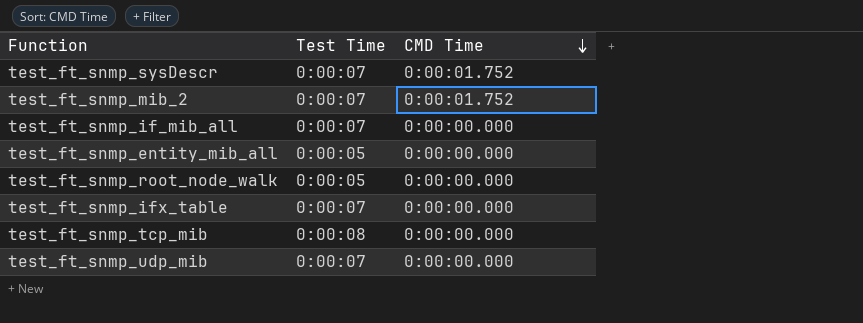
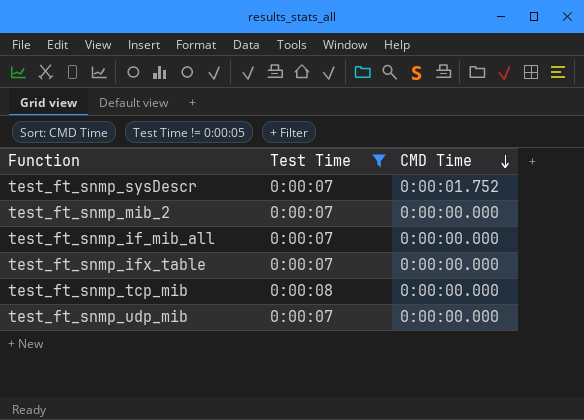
filter: none -> Test Time != 0:00:05
test_ft_snmp_mib_2 | CMD Time: 0:00:01.752 -> 0:00:00.000

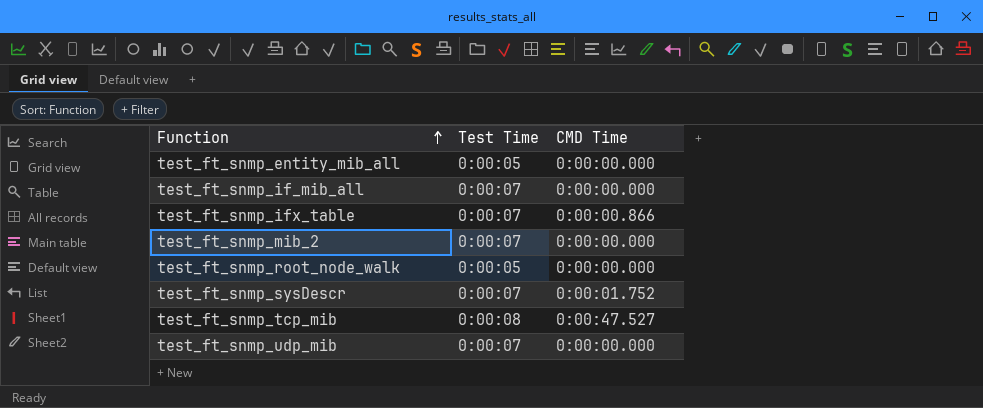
filter: Test Time != 0:00:05 -> none
row order: CMD Time descending -> Function ascending
test_ft_snmp_ifx_table | CMD Time: 0:00:00.000 -> 0:00:00.866
test_ft_snmp_tcp_mib | CMD Time: 0:00:00.000 -> 0:00:47.527

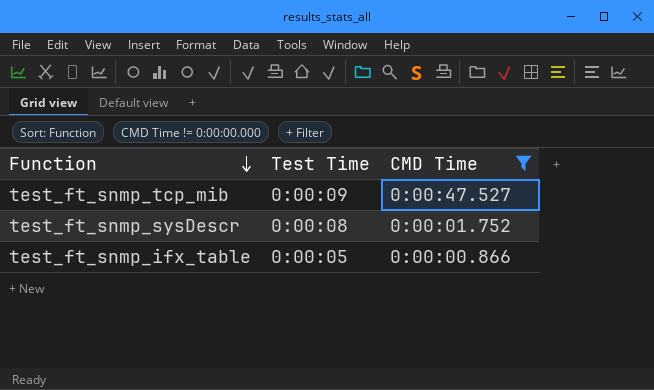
filter: none -> CMD Time != 0:00:00.000
row order: Function ascending -> Function descending
test_ft_snmp_tcp_mib | Test Time: 0:00:08 -> 0:00:09
test_ft_snmp_sysDescr | Test Time: 0:00:07 -> 0:00:08
test_ft_snmp_ifx_table | Test Time: 0:00:07 -> 0:00:05

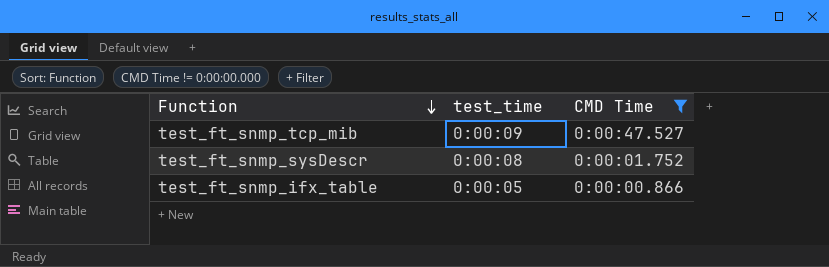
column name: Test Time -> test_time

